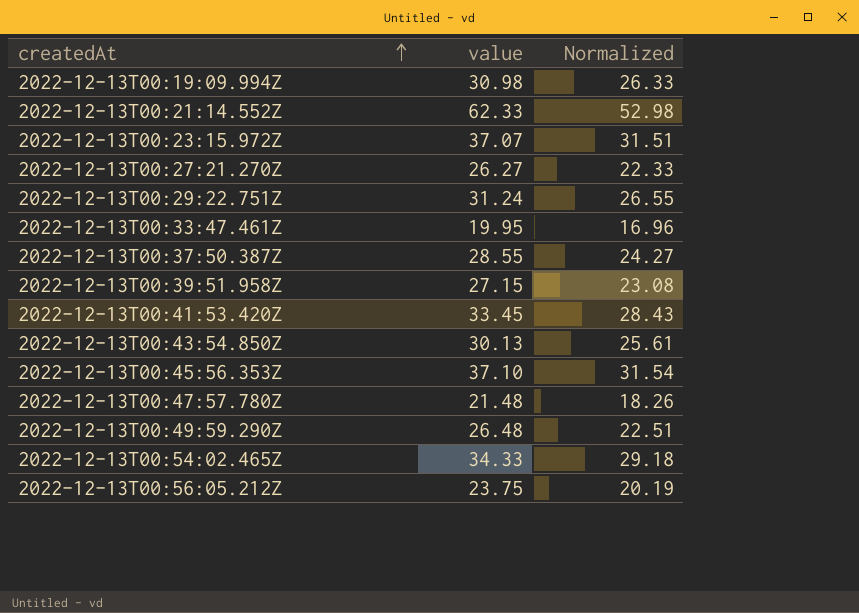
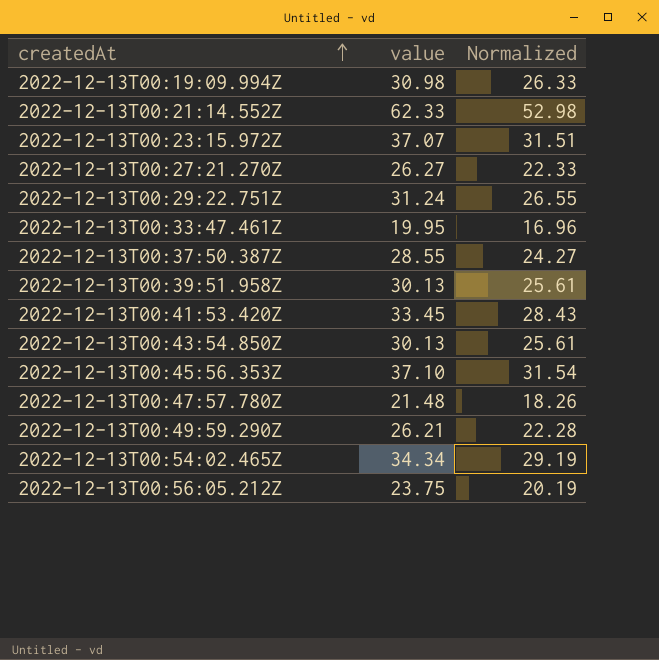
2022-12-13T00:39:51.958Z | value: 27.15 -> 30.13
2022-12-13T00:39:51.958Z | Normalized: 23.08 -> 25.61
2022-12-13T00:49:59.290Z | value: 26.48 -> 26.21
2022-12-13T00:49:59.290Z | Normalized: 22.51 -> 22.28
2022-12-13T00:54:02.465Z | value: 34.33 -> 34.34
2022-12-13T00:54:02.465Z | Normalized: 29.18 -> 29.19

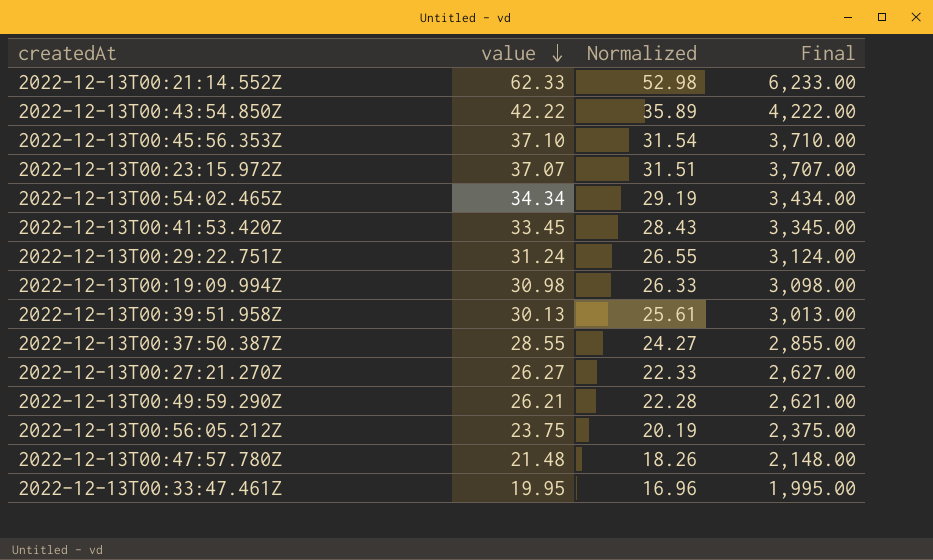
row order: createdAt ascending -> value descending
column Final | formula: none -> [value] * 100
2022-12-13T00:43:54.850Z | value: 30.13 -> 42.22
2022-12-13T00:43:54.850Z | Normalized: 25.61 -> 35.89

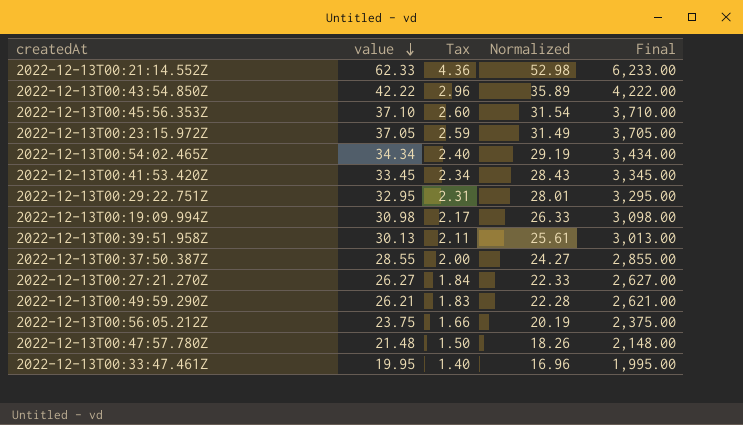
column Tax | formula: none -> [value] * 0.07
2022-12-13T00:23:15.972Z | value: 37.07 -> 37.05
2022-12-13T00:23:15.972Z | Normalized: 31.51 -> 31.49
2022-12-13T00:23:15.972Z | Final: 3,707.00 -> 3,705.00
2022-12-13T00:29:22.751Z | value: 31.24 -> 32.95
2022-12-13T00:29:22.751Z | Normalized: 26.55 -> 28.01
2022-12-13T00:29:22.751Z | Final: 3,124.00 -> 3,295.00

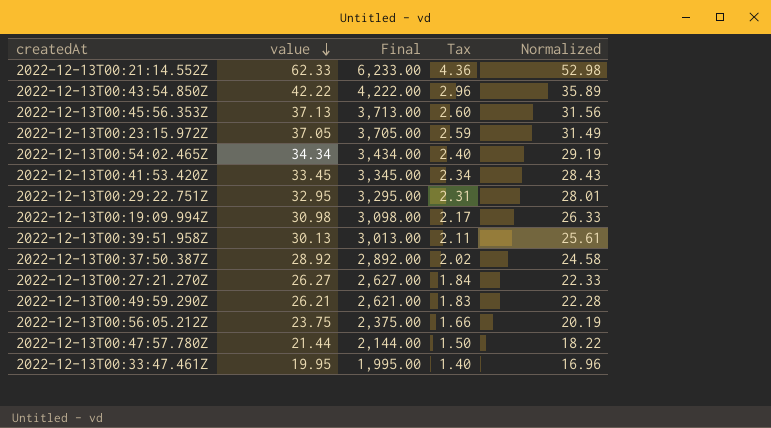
column Final | position: 5 -> 3
2022-12-13T00:45:56.353Z | value: 37.10 -> 37.13
2022-12-13T00:45:56.353Z | Final: 3,710.00 -> 3,713.00
2022-12-13T00:45:56.353Z | Normalized: 31.54 -> 31.56
2022-12-13T00:37:50.387Z | value: 28.55 -> 28.92
2022-12-13T00:37:50.387Z | Final: 2,855.00 -> 2,892.00
2022-12-13T00:37:50.387Z | Tax: 2.00 -> 2.02
2022-12-13T00:37:50.387Z | Normalized: 24.27 -> 24.58
2022-12-13T00:47:57.780Z | value: 21.48 -> 21.44
2022-12-13T00:47:57.780Z | Final: 2,148.00 -> 2,144.00
2022-12-13T00:47:57.780Z | Normalized: 18.26 -> 18.22

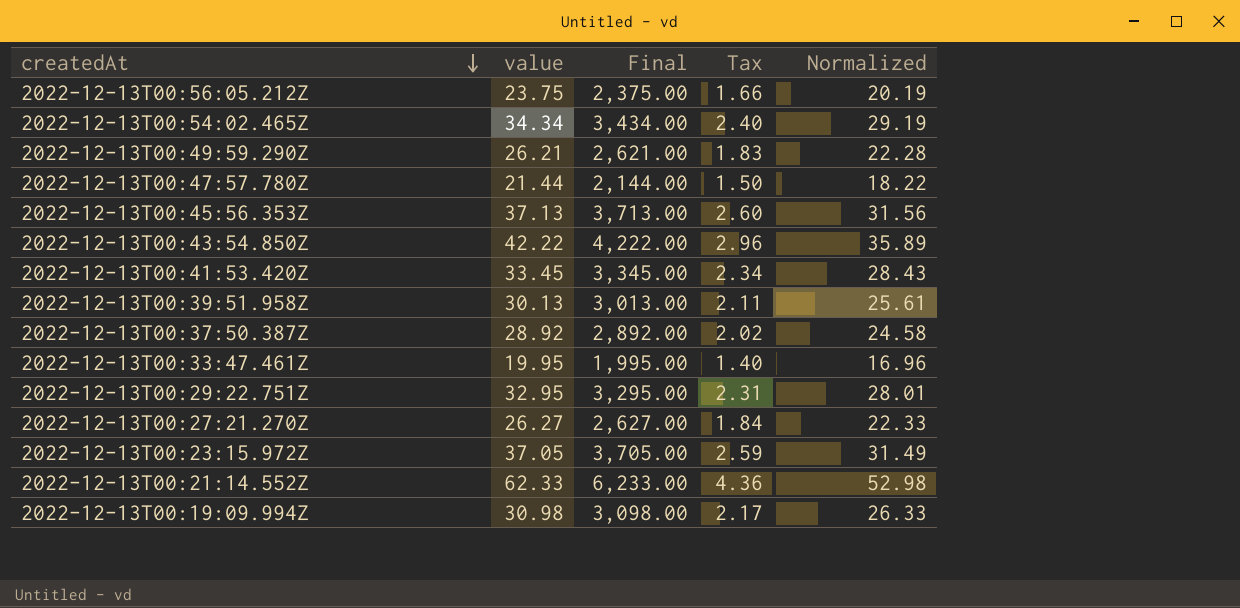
row order: value descending -> createdAt descending

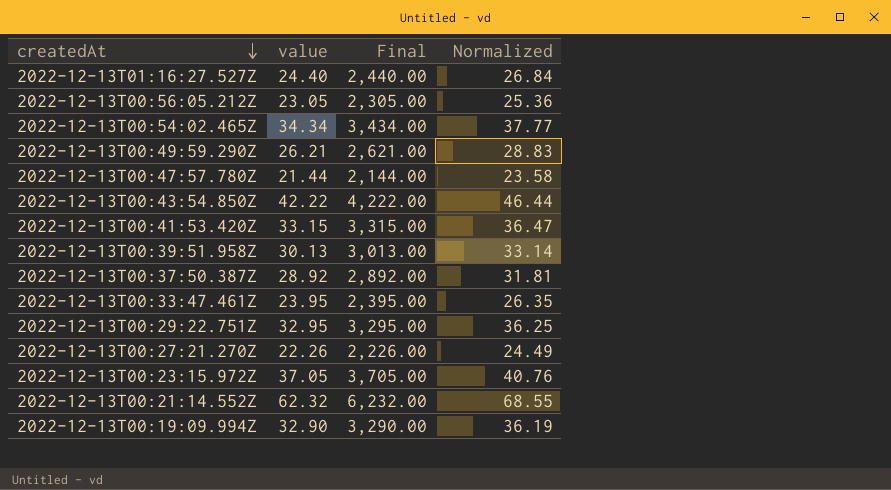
column Tax | formula: [value] * 0.07 -> none
column Normalized | formula: [value] * 0.85 -> [value] * 1.1
row 2022-12-13T00:45:56.353Z: 37.13 | 3,713.00 | 2.60 | 31.56 -> none
row 2022-12-13T01:16:27.527Z: none -> 24.40 | 2,440.00 | 26.84
2022-12-13T00:56:05.212Z | value: 23.75 -> 23.05
2022-12-13T00:56:05.212Z | Final: 2,375.00 -> 2,305.00
2022-12-13T00:41:53.420Z | value: 33.45 -> 33.15
2022-12-13T00:41:53.420Z | Final: 3,345.00 -> 3,315.00
2022-12-13T00:33:47.461Z | value: 19.95 -> 23.95
2022-12-13T00:33:47.461Z | Final: 1,995.00 -> 2,395.00
2022-12-13T00:27:21.270Z | value: 26.27 -> 22.26
2022-12-13T00:27:21.270Z | Final: 2,627.00 -> 2,226.00
2022-12-13T00:21:14.552Z | value: 62.33 -> 62.32
2022-12-13T00:21:14.552Z | Final: 6,233.00 -> 6,232.00
2022-12-13T00:19:09.994Z | value: 30.98 -> 32.90
2022-12-13T00:19:09.994Z | Final: 3,098.00 -> 3,290.00

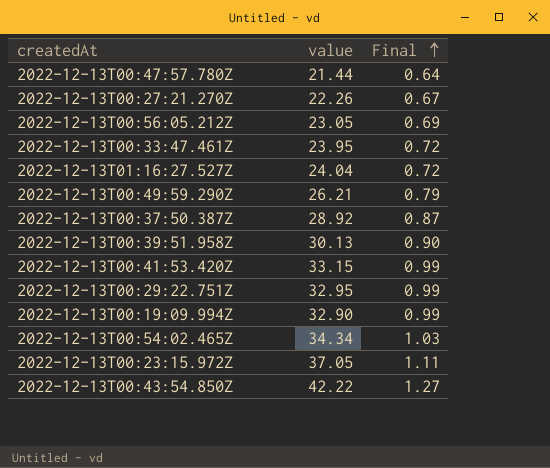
row order: createdAt descending -> Final ascending
column Normalized | formula: [value] * 1.1 -> none
column Final | formula: [value] * 100 -> [value] * 0.03
row 2022-12-13T00:21:14.552Z: 62.32 | 6,232.00 | 68.55 -> none
2022-12-13T01:16:27.527Z | value: 24.40 -> 24.04

